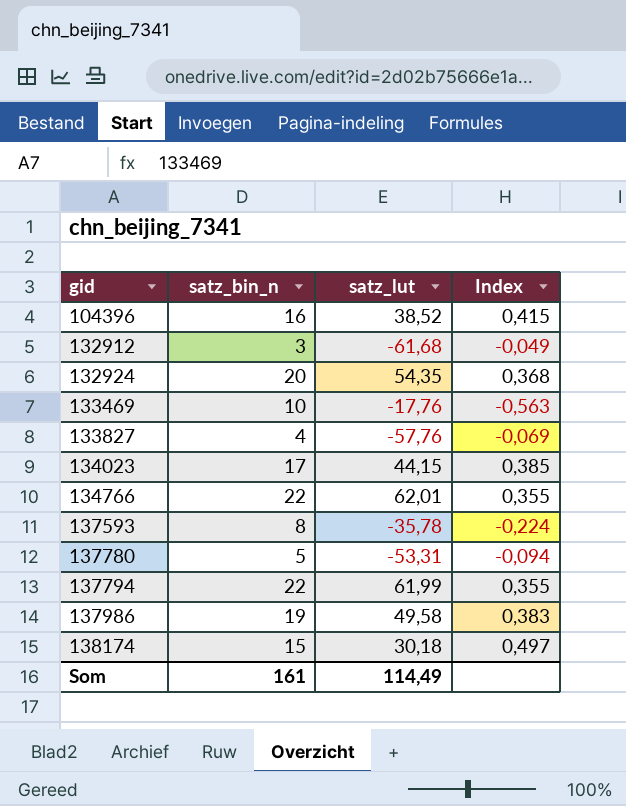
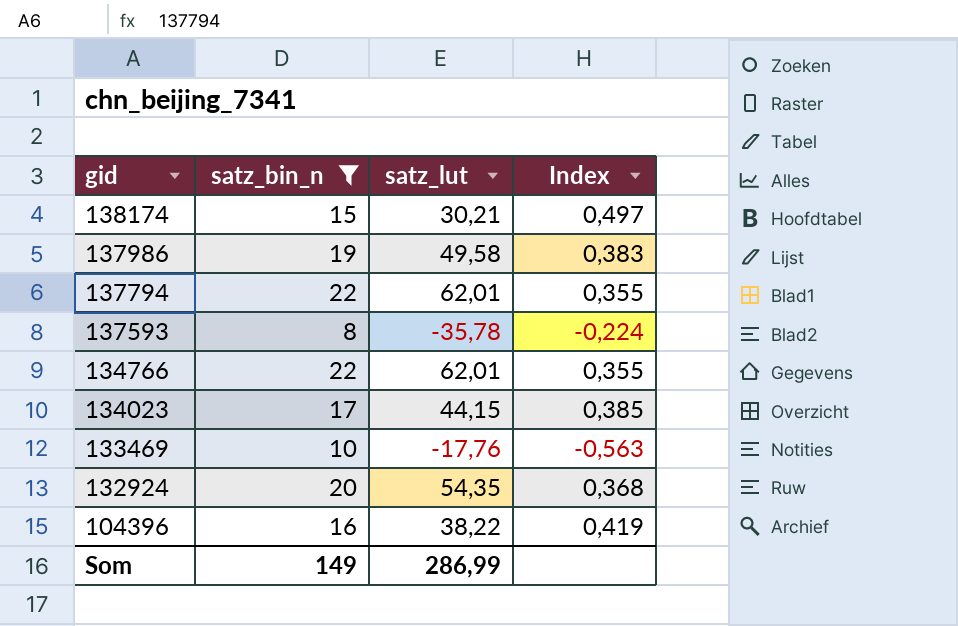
filter: none -> satz_bin_n >= 8
row order: gid ascending -> gid descending
138174 | satz_lut: 30,18 -> 30,21
137794 | satz_lut: 61,99 -> 62,01
104396 | satz_lut: 38,52 -> 38,22
104396 | Index: 0,415 -> 0,419
Som | satz_bin_n: 161 -> 149
Som | satz_lut: 114,49 -> 286,99

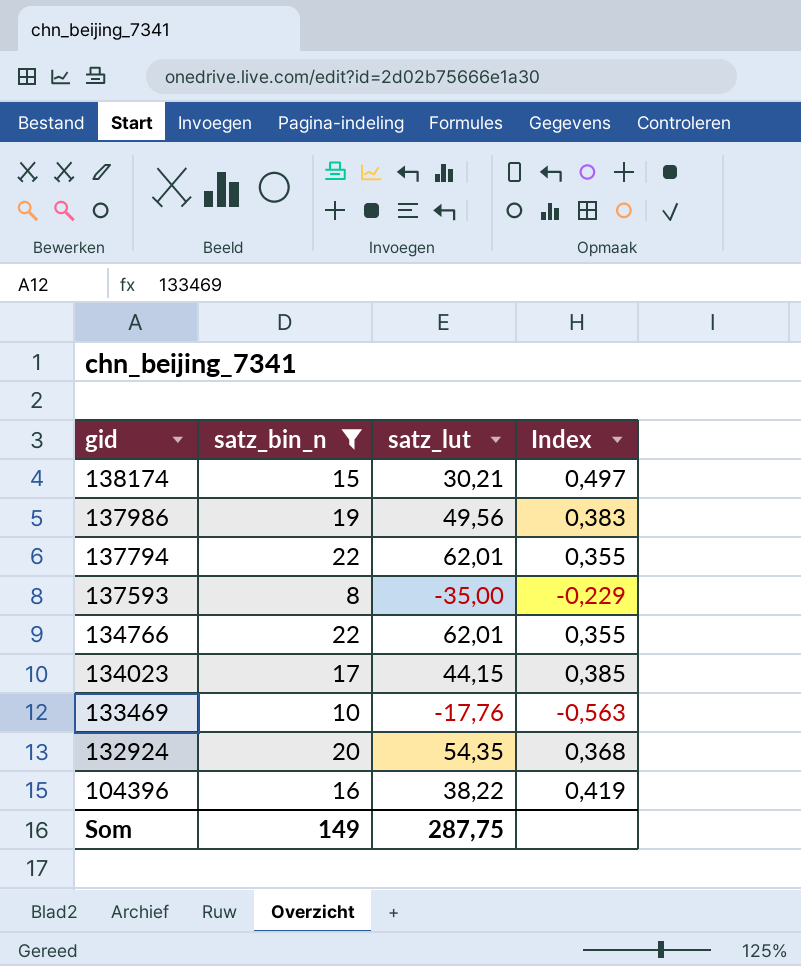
137986 | satz_lut: 49,58 -> 49,56
137593 | satz_lut: -35,78 -> -35,00
137593 | Index: -0,224 -> -0,229
Som | satz_lut: 286,99 -> 287,75

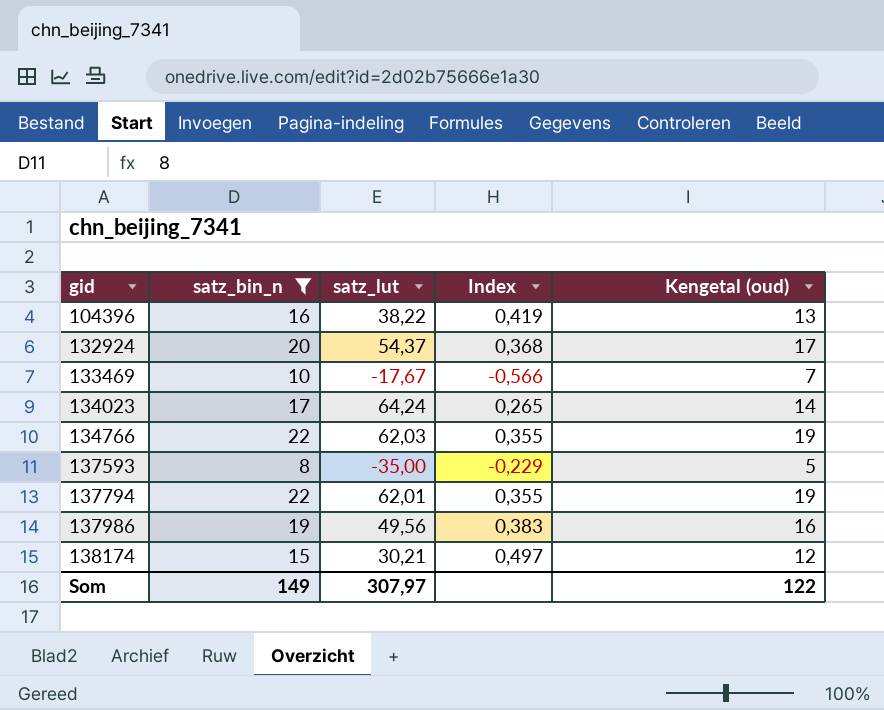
row order: gid descending -> gid ascending
column Kengetal (oud) | formula: none -> [satz_bin_n] - 3
132924 | satz_lut: 54,35 -> 54,37
133469 | satz_lut: -17,76 -> -17,67
133469 | Index: -0,563 -> -0,566
134023 | satz_lut: 44,15 -> 64,24
134023 | Index: 0,385 -> 0,265
134766 | satz_lut: 62,01 -> 62,03
Som | satz_lut: 287,75 -> 307,97

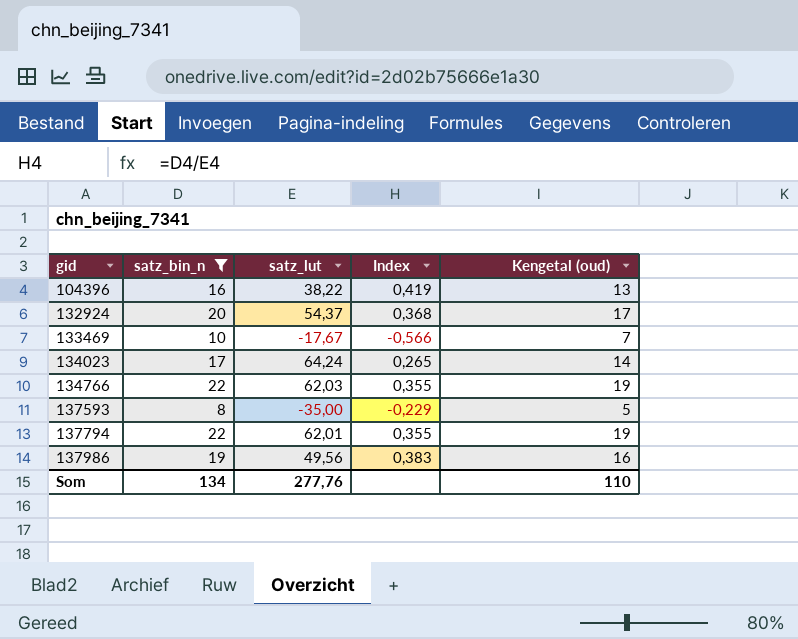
row 138174: 15 | 30,21 | 0,497 | 12 -> none
Som | satz_bin_n: 149 -> 134
Som | satz_lut: 307,97 -> 277,76
Som | Kengetal (oud): 122 -> 110

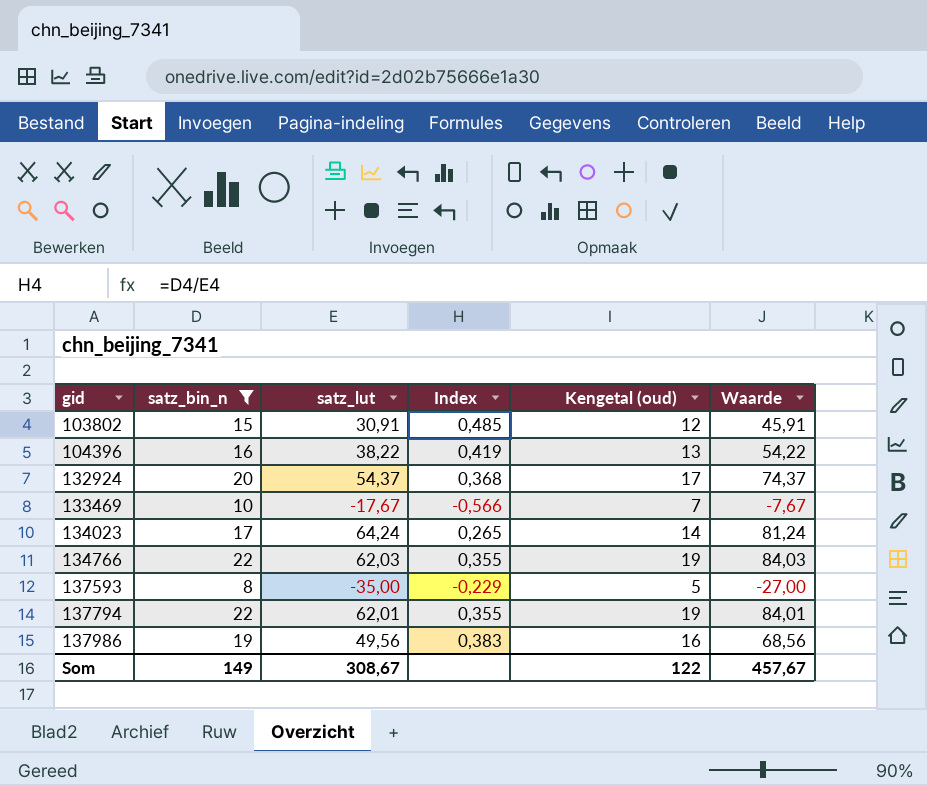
column Waarde | formula: none -> [satz_bin_n] + [satz_lut]
row 103802: none -> 15 | 30,91 | 0,485 | 12 | 45,91
Som | satz_bin_n: 134 -> 149
Som | satz_lut: 277,76 -> 308,67
Som | Kengetal (oud): 110 -> 122

